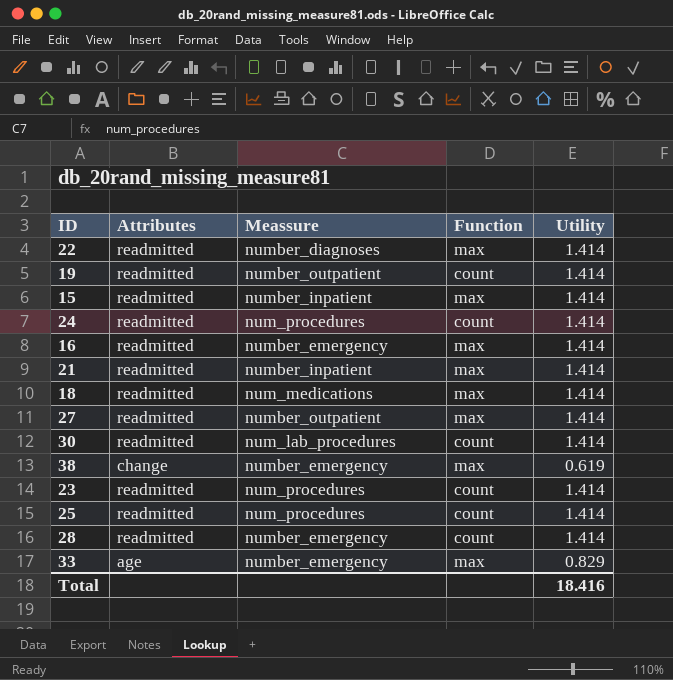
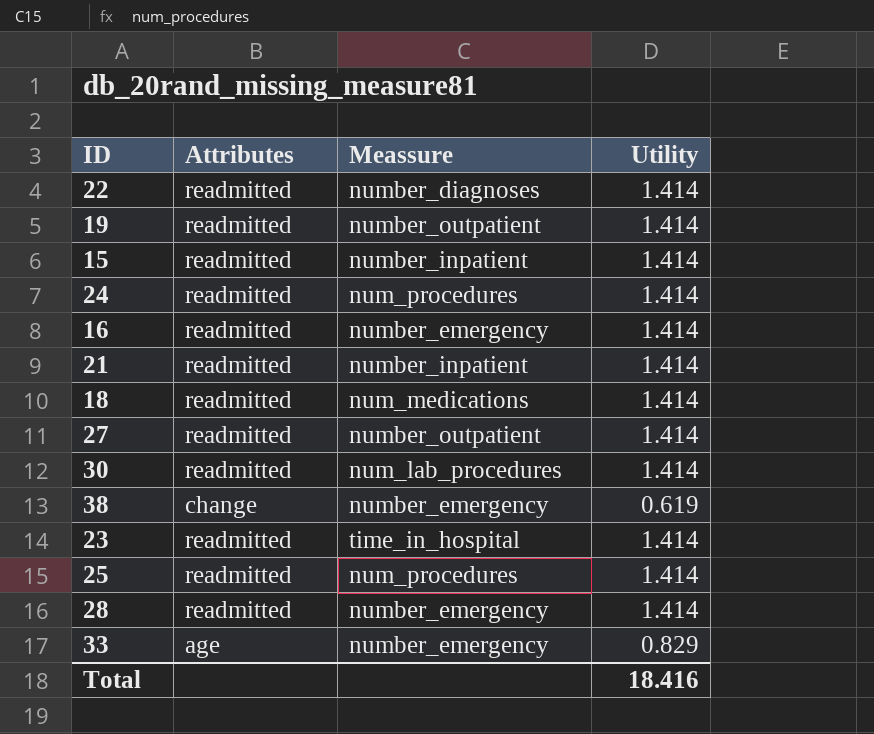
column Function | position: 4 -> none
23 | Meassure: num_procedures -> time_in_hospital

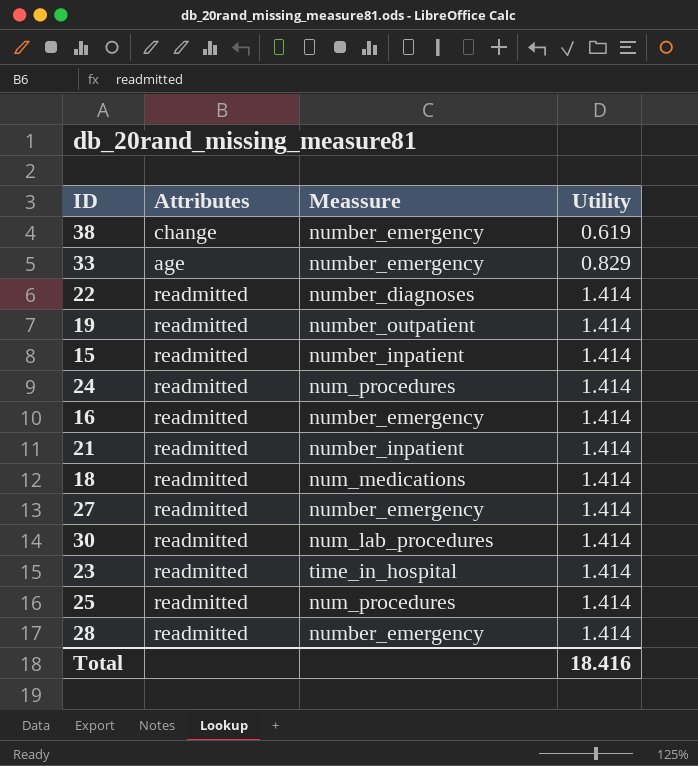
row order: none -> Utility ascending
27 | Meassure: number_outpatient -> number_emergency

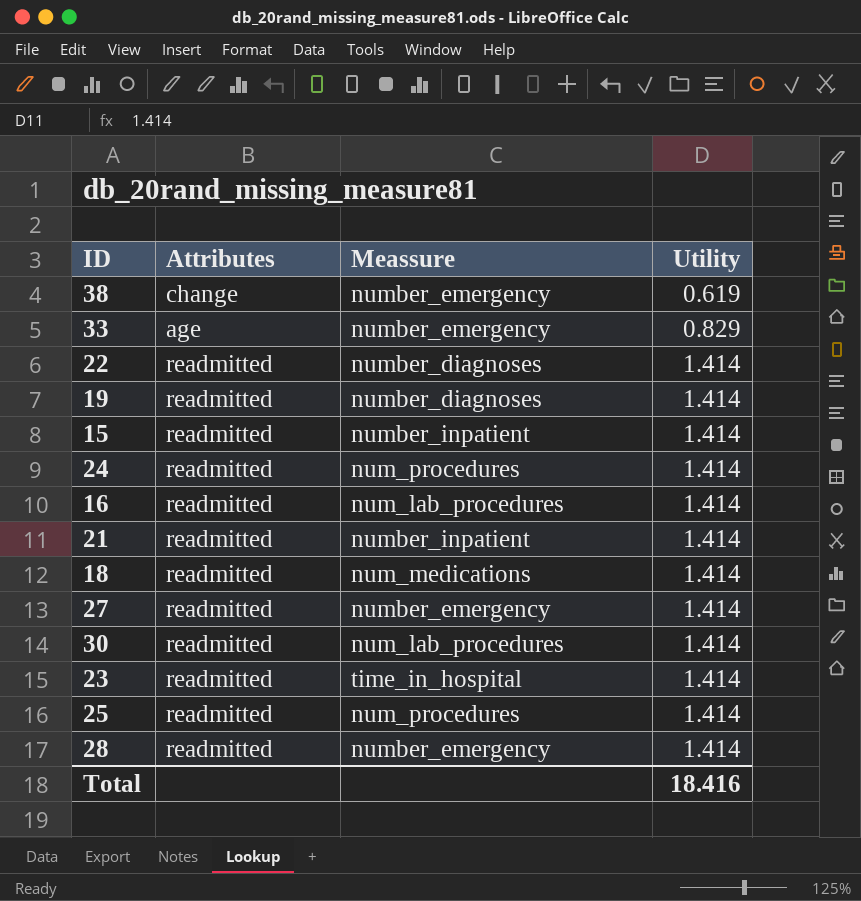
19 | Meassure: number_outpatient -> number_diagnoses
16 | Meassure: number_emergency -> num_lab_procedures

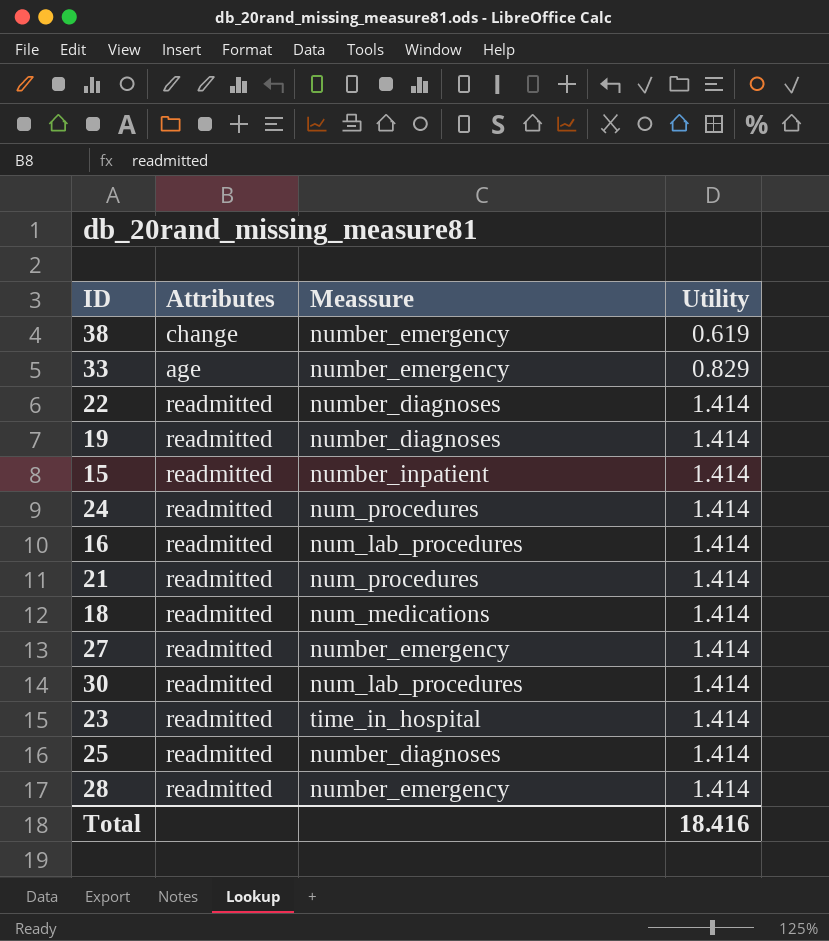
21 | Meassure: number_inpatient -> num_procedures
25 | Meassure: num_procedures -> number_diagnoses

